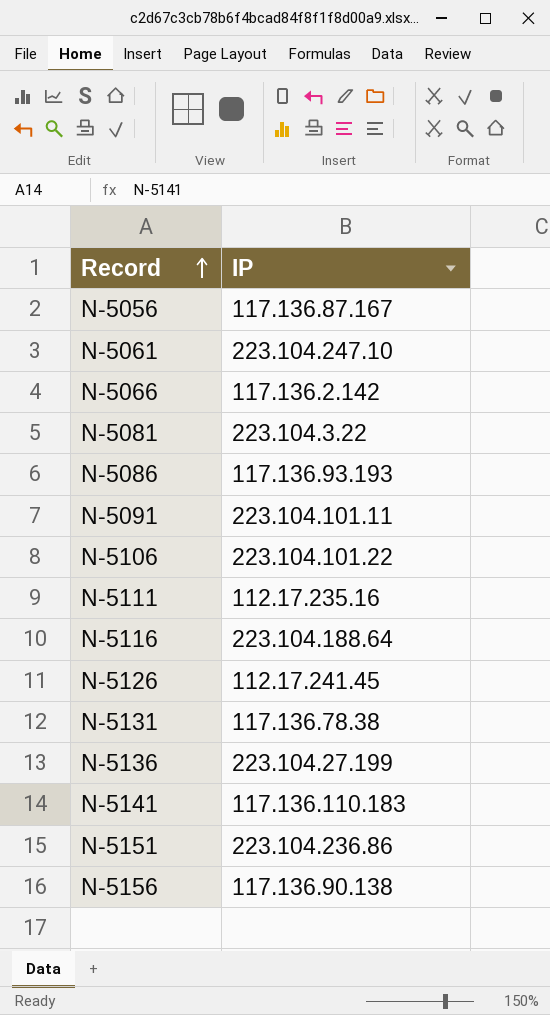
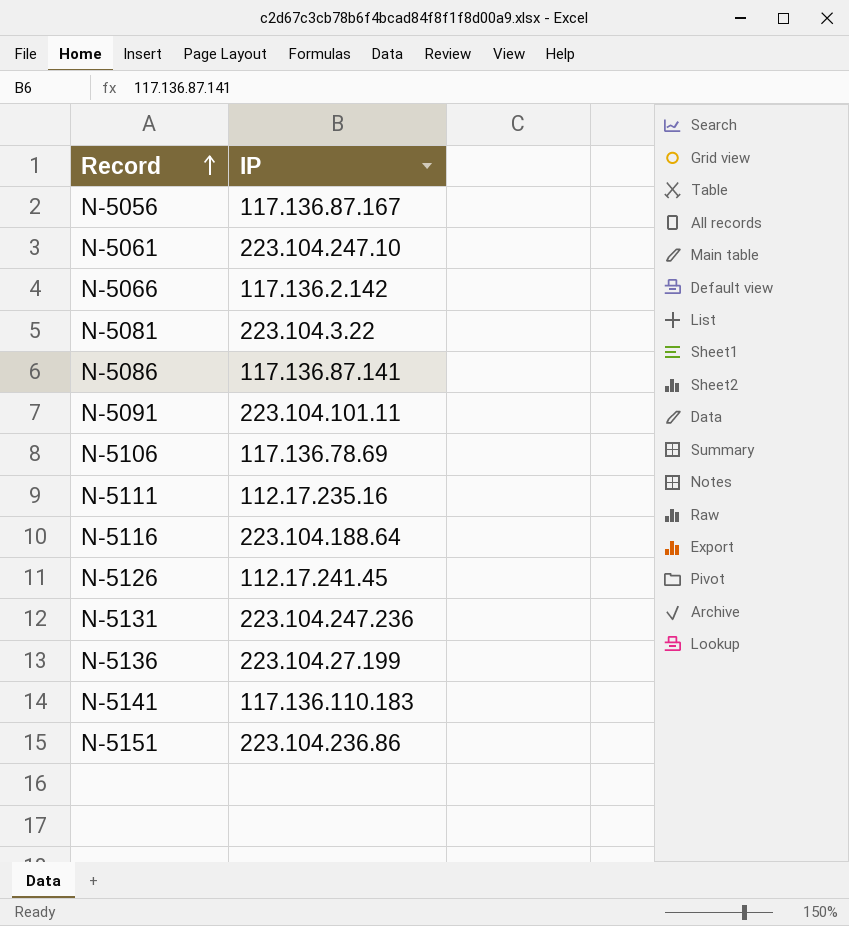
row N-5156: 117.136.90.138 -> none
N-5086 | IP: 117.136.93.193 -> 117.136.87.141
N-5106 | IP: 223.104.101.22 -> 117.136.78.69
N-5131 | IP: 117.136.78.38 -> 223.104.247.236

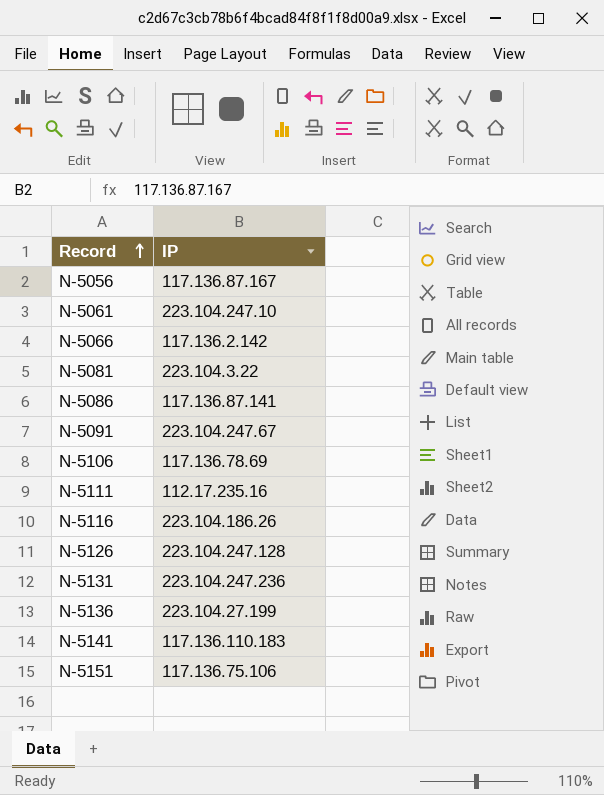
N-5091 | IP: 223.104.101.11 -> 223.104.247.67
N-5116 | IP: 223.104.188.64 -> 223.104.186.26
N-5126 | IP: 112.17.241.45 -> 223.104.247.128
N-5151 | IP: 223.104.236.86 -> 117.136.75.106

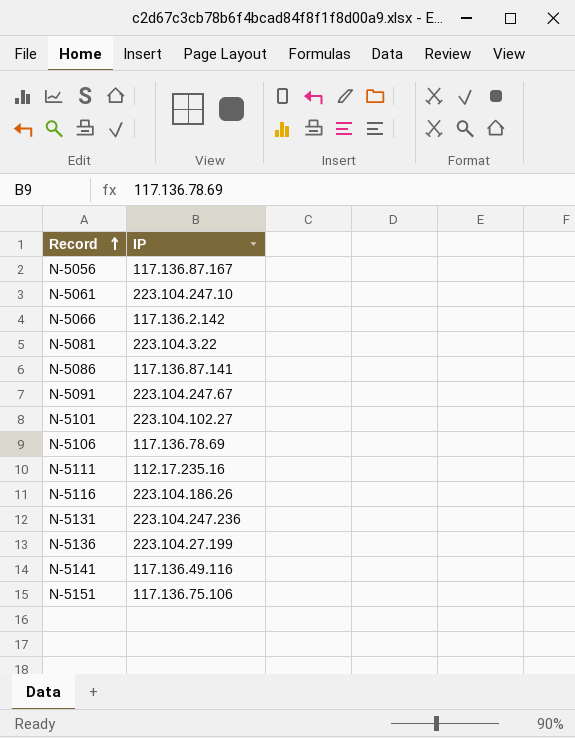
row N-5126: 223.104.247.128 -> none
row N-5101: none -> 223.104.102.27
N-5141 | IP: 117.136.110.183 -> 117.136.49.116

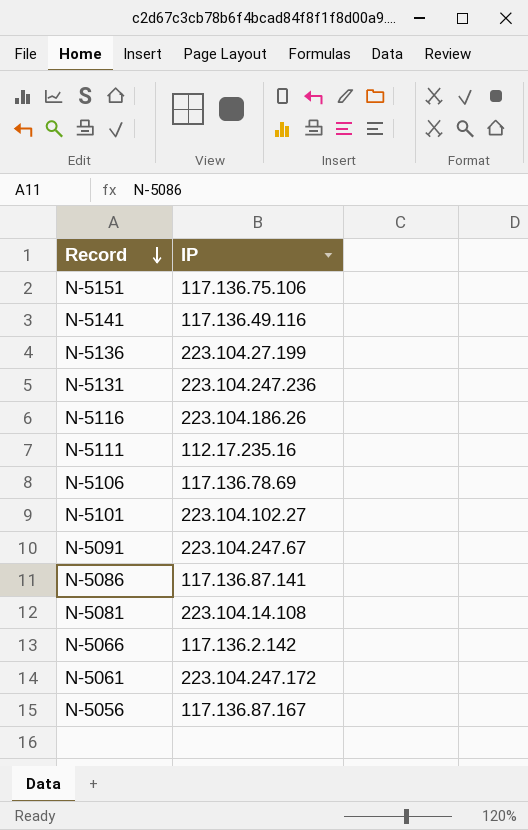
row order: Record ascending -> Record descending
N-5081 | IP: 223.104.3.22 -> 223.104.14.108
N-5061 | IP: 223.104.247.10 -> 223.104.247.172

